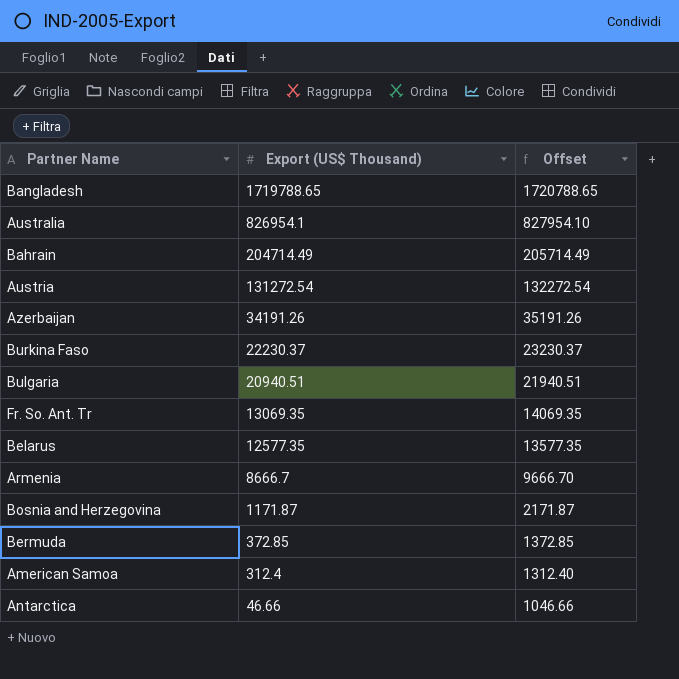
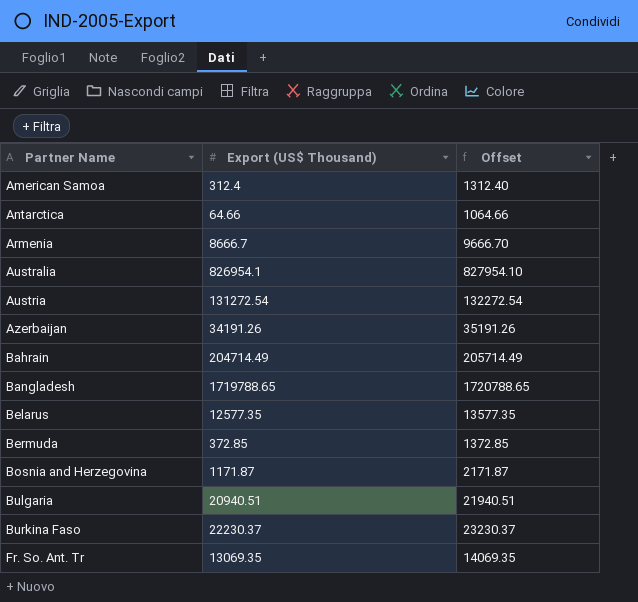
row order: Export (US$ Thousand) descending -> Partner Name ascending
Antarctica | Export (US$ Thousand): 46.66 -> 64.66
Antarctica | Offset: 1046.66 -> 1064.66

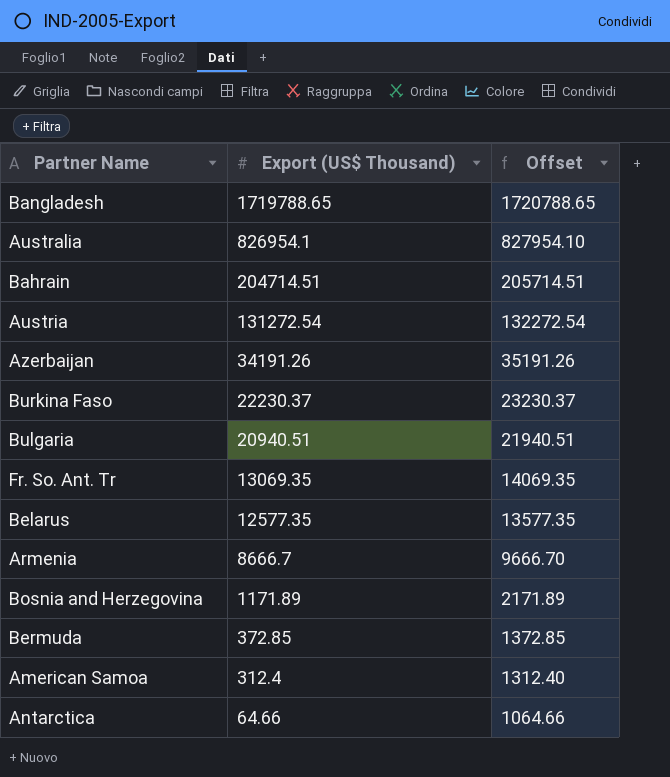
row order: Partner Name ascending -> Export (US$ Thousand) descending
Bahrain | Export (US$ Thousand): 204714.49 -> 204714.51
Bahrain | Offset: 205714.49 -> 205714.51
Bosnia and Herzegovina | Export (US$ Thousand): 1171.87 -> 1171.89
Bosnia and Herzegovina | Offset: 2171.87 -> 2171.89

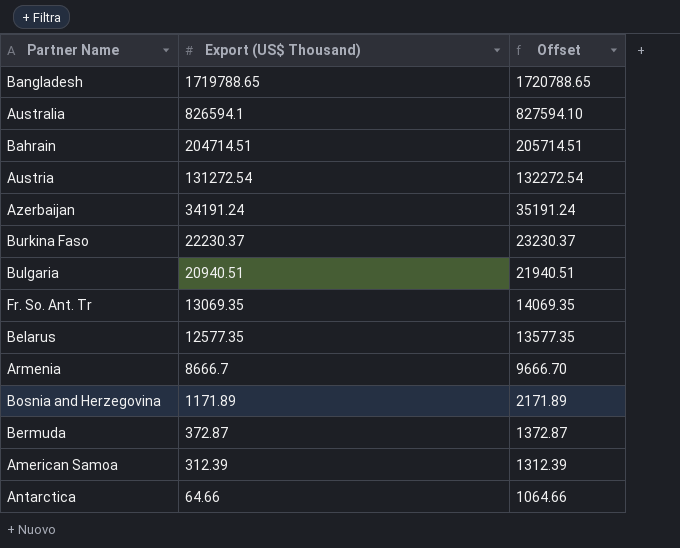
Australia | Export (US$ Thousand): 826954.1 -> 826594.1
Australia | Offset: 827954.10 -> 827594.10
Azerbaijan | Export (US$ Thousand): 34191.26 -> 34191.24
Azerbaijan | Offset: 35191.26 -> 35191.24
Bermuda | Export (US$ Thousand): 372.85 -> 372.87
Bermuda | Offset: 1372.85 -> 1372.87
American Samoa | Export (US$ Thousand): 312.4 -> 312.39
American Samoa | Offset: 1312.40 -> 1312.39

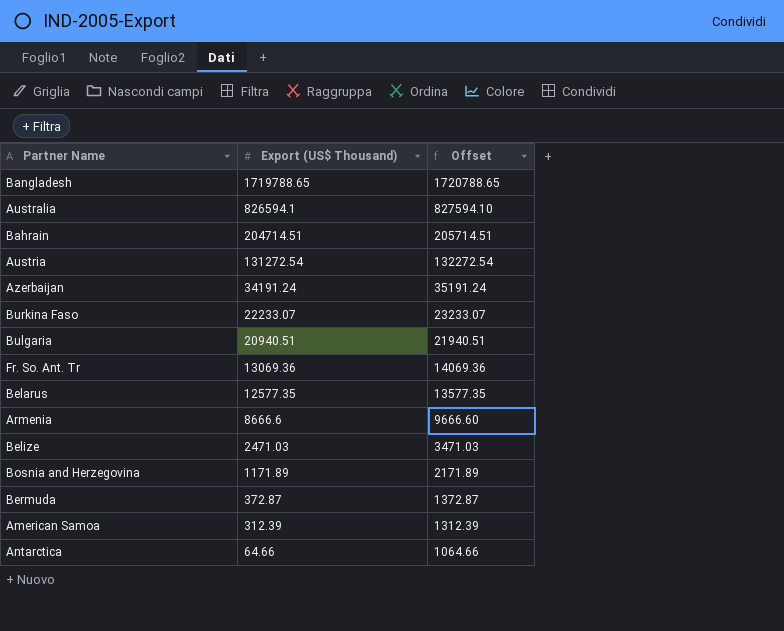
Burkina Faso | Export (US$ Thousand): 22230.37 -> 22233.07
Burkina Faso | Offset: 23230.37 -> 23233.07
Fr. So. Ant. Tr | Export (US$ Thousand): 13069.35 -> 13069.36
Fr. So. Ant. Tr | Offset: 14069.35 -> 14069.36
Armenia | Export (US$ Thousand): 8666.7 -> 8666.6
Armenia | Offset: 9666.70 -> 9666.60
row Belize: none -> 2471.03 | 3471.03

